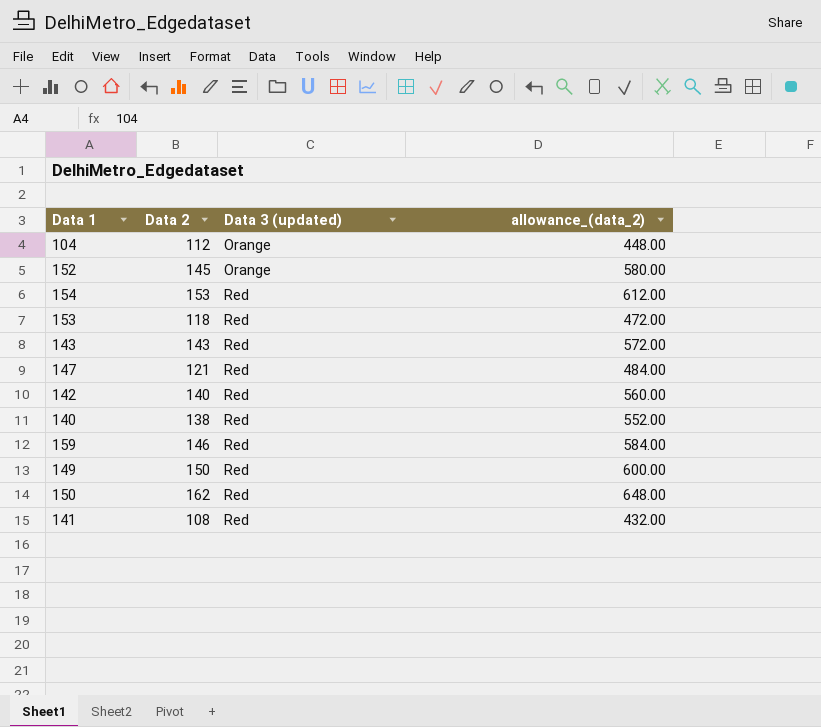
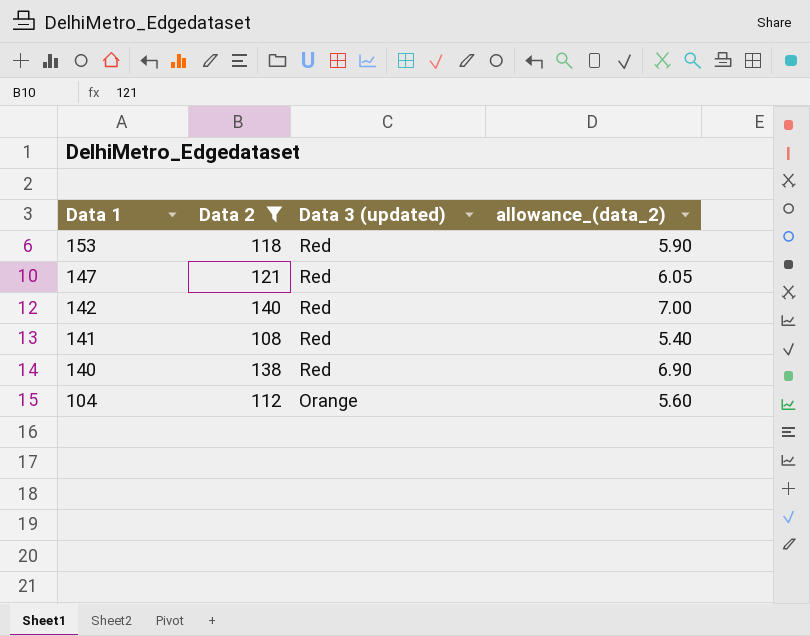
filter: none -> Data 2 <= 140
row order: Data 3 (updated) ascending -> Data 1 descending
column allowance_(data_2) | formula: [Data 2] * 4 -> [Data 2] * 0.05

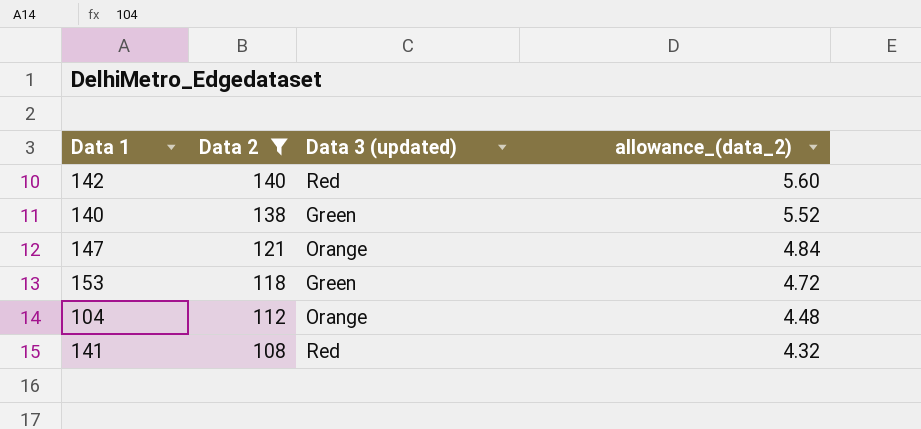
row order: Data 1 descending -> Data 2 descending
column allowance_(data_2) | formula: [Data 2] * 0.05 -> [Data 2] * 0.04
140 | Data 3 (updated): Red -> Green
147 | Data 3 (updated): Red -> Orange
153 | Data 3 (updated): Red -> Green

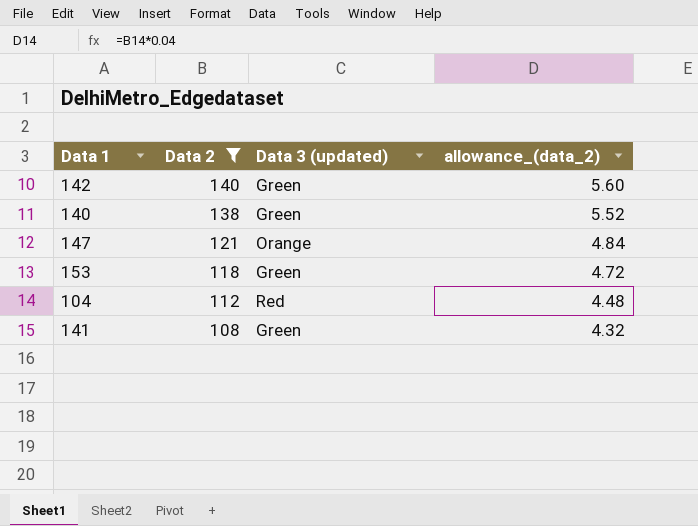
142 | Data 3 (updated): Red -> Green
104 | Data 3 (updated): Orange -> Red
141 | Data 3 (updated): Red -> Green

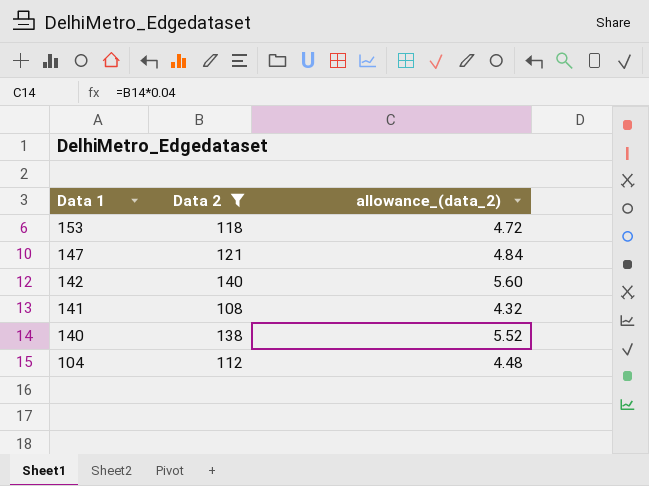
row order: Data 2 descending -> Data 1 descending
column Data 3 (updated) | position: 3 -> none

